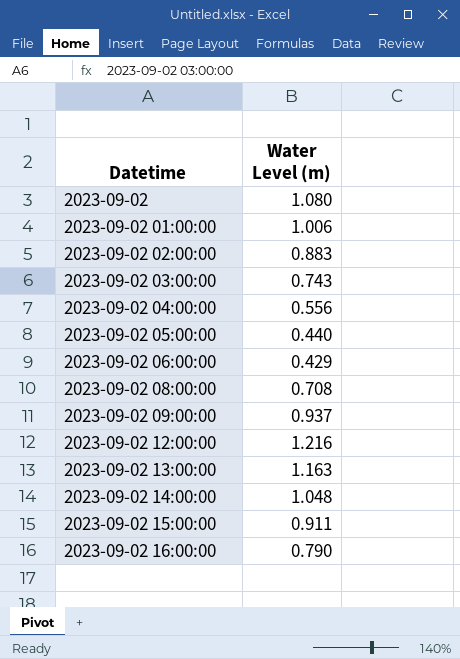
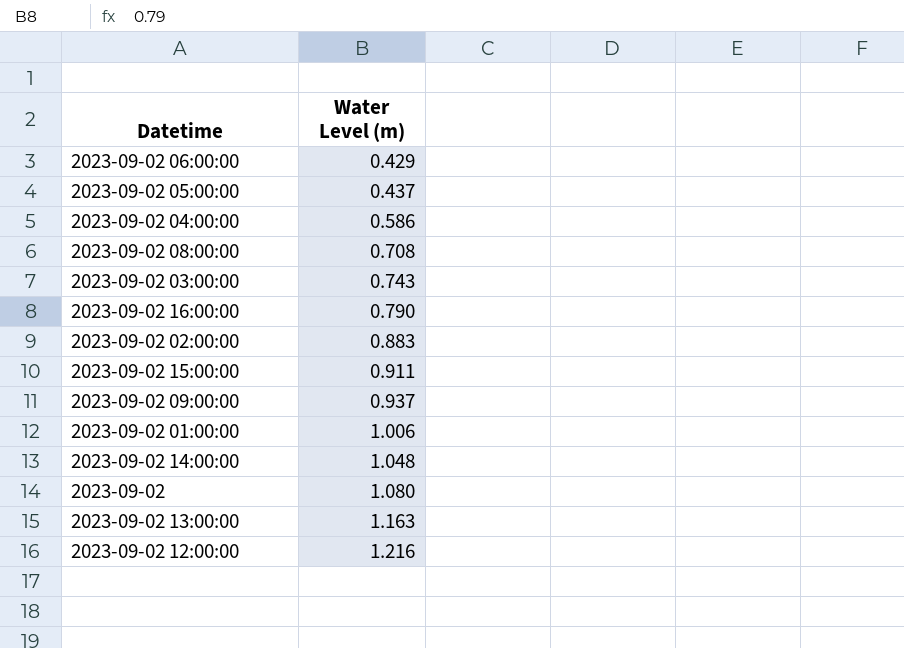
row order: Datetime ascending -> Water Level (m) ascending
2023-09-02 05:00:00 | Water Level (m): 0.440 -> 0.437
2023-09-02 04:00:00 | Water Level (m): 0.556 -> 0.586

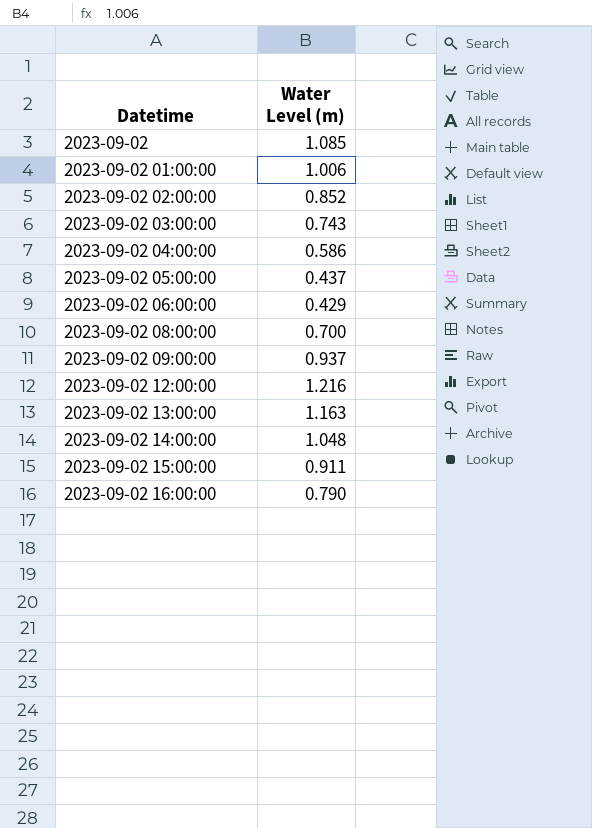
row order: Water Level (m) ascending -> Datetime ascending
2023-09-02 | Water Level (m): 1.080 -> 1.085
2023-09-02 02:00:00 | Water Level (m): 0.883 -> 0.852
2023-09-02 08:00:00 | Water Level (m): 0.708 -> 0.700

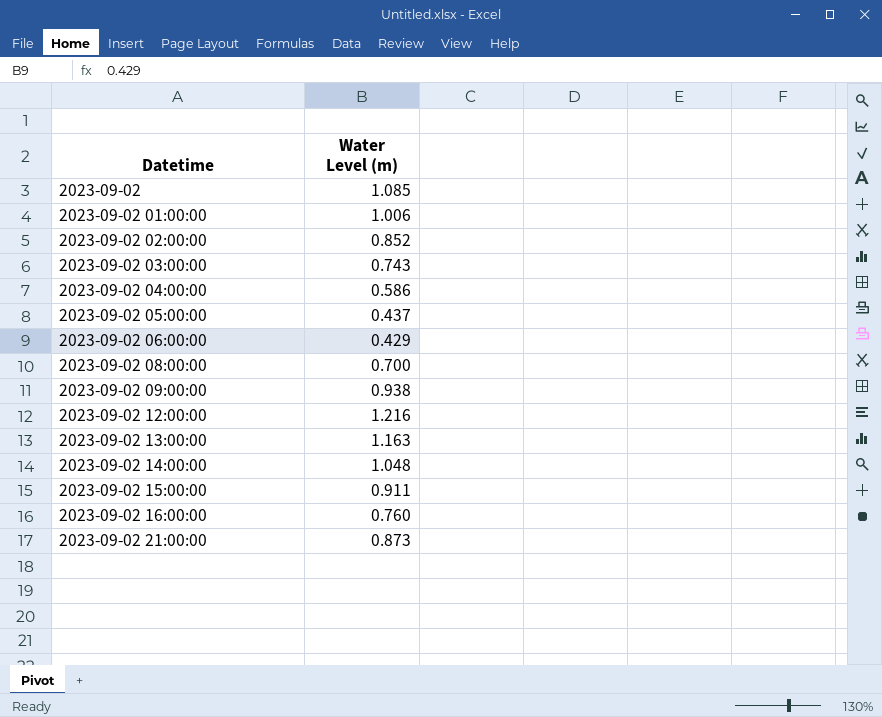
2023-09-02 09:00:00 | Water Level (m): 0.937 -> 0.938
2023-09-02 16:00:00 | Water Level (m): 0.790 -> 0.760
row 2023-09-02 21:00:00: none -> 0.873

